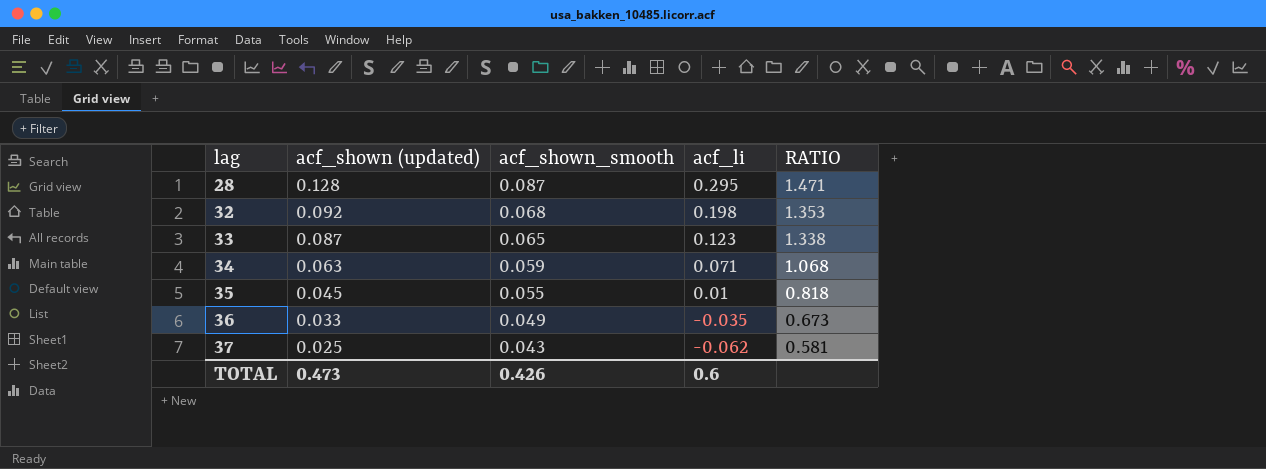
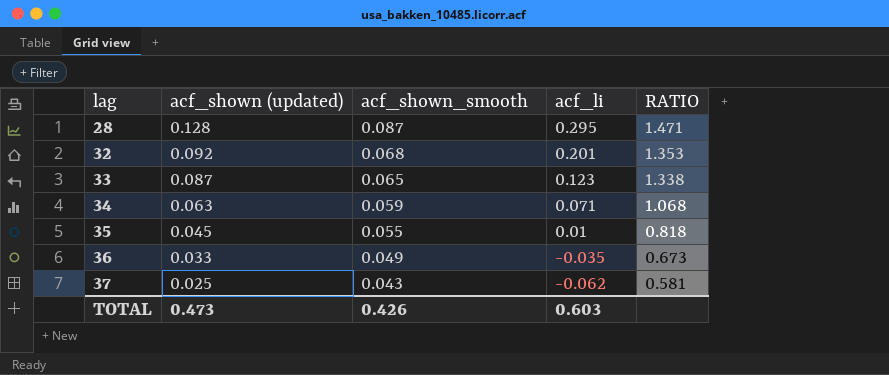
32 | acf_li: 0.198 -> 0.201
TOTAL | acf_li: 0.6 -> 0.603

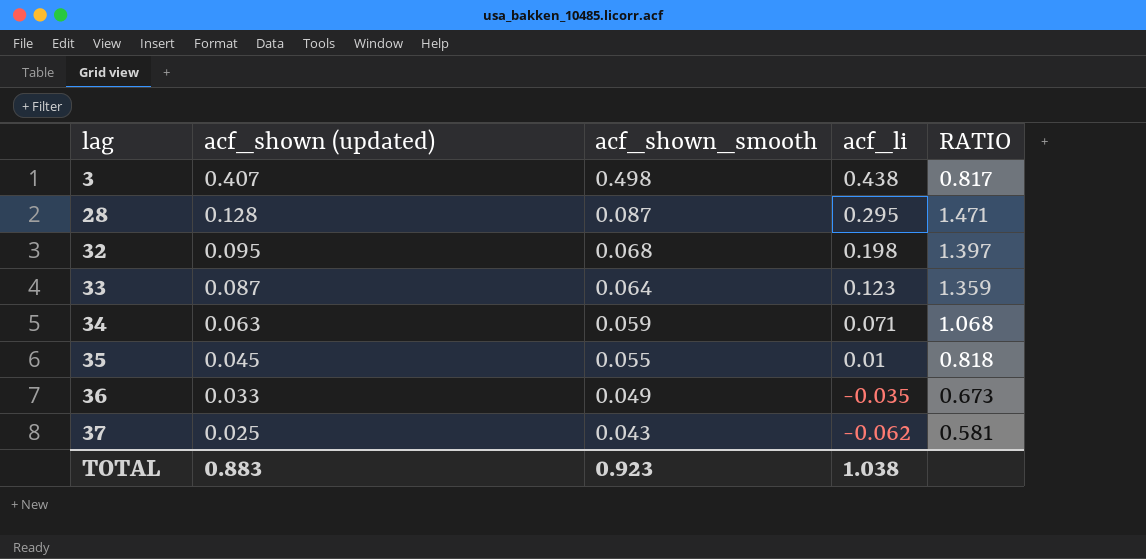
row 3: none -> 0.407 | 0.498 | 0.438 | 0.817
32 | acf_shown (updated): 0.092 -> 0.095
32 | acf_li: 0.201 -> 0.198
32 | RATIO: 1.353 -> 1.397
33 | acf_shown_smooth: 0.065 -> 0.064
33 | RATIO: 1.338 -> 1.359
TOTAL | acf_shown (updated): 0.473 -> 0.883
TOTAL | acf_shown_smooth: 0.426 -> 0.923
TOTAL | acf_li: 0.603 -> 1.038

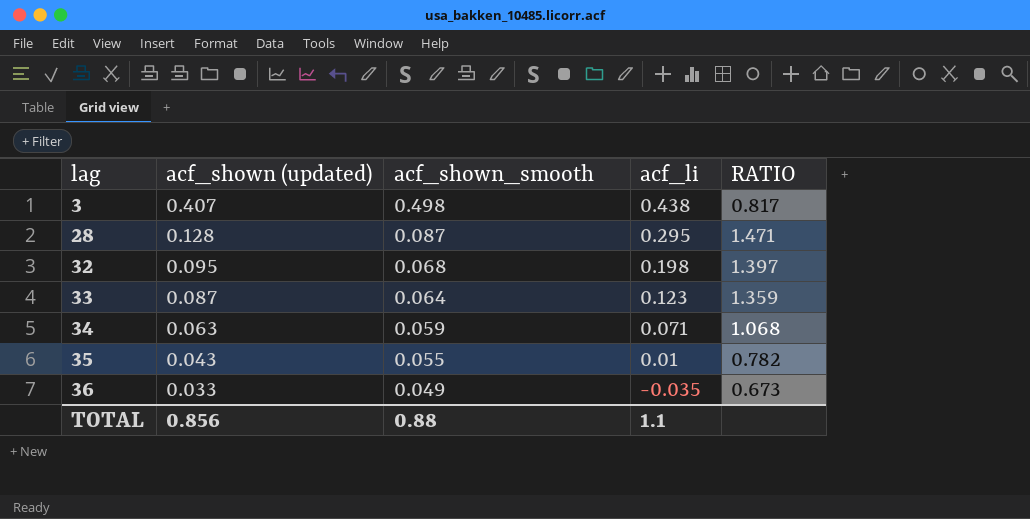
row 37: 0.025 | 0.043 | -0.062 | 0.581 -> none
35 | acf_shown (updated): 0.045 -> 0.043
35 | RATIO: 0.818 -> 0.782
TOTAL | acf_shown (updated): 0.883 -> 0.856
TOTAL | acf_shown_smooth: 0.923 -> 0.88
TOTAL | acf_li: 1.038 -> 1.1

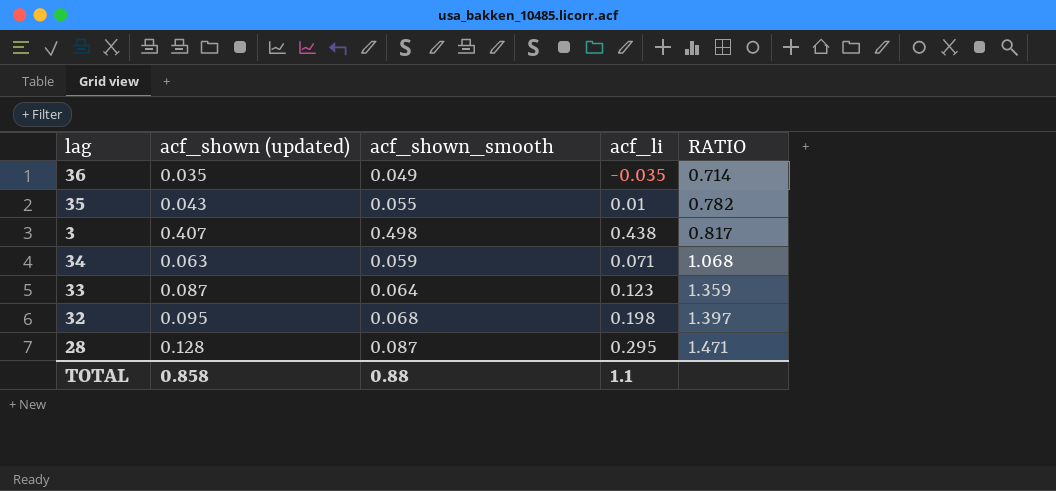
row order: lag ascending -> RATIO ascending
36 | acf_shown (updated): 0.033 -> 0.035
36 | RATIO: 0.673 -> 0.714
TOTAL | acf_shown (updated): 0.856 -> 0.858

